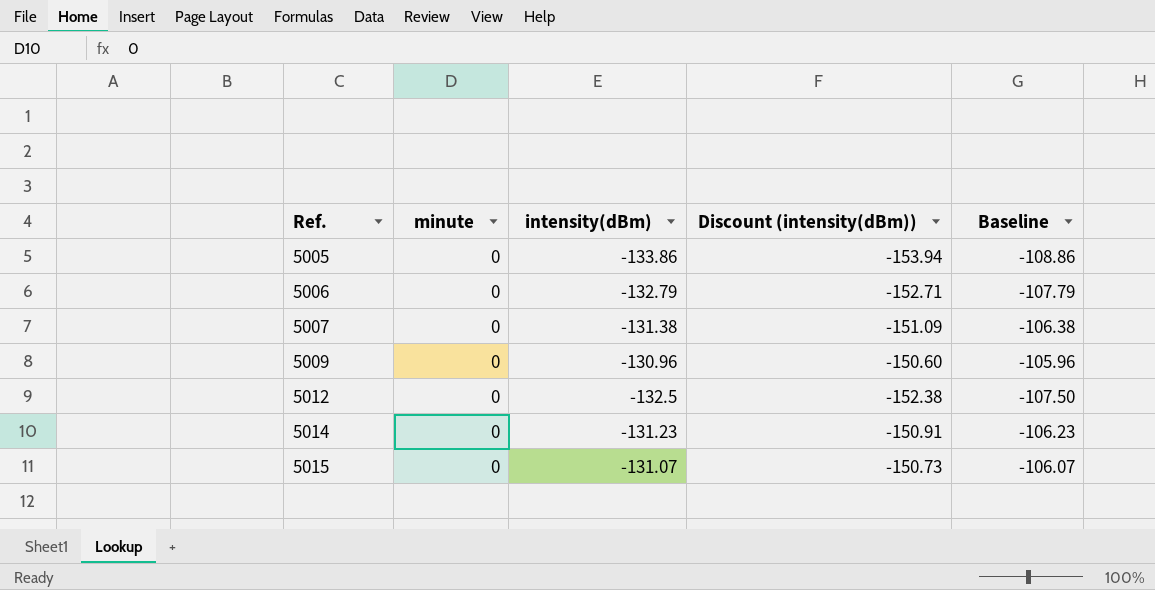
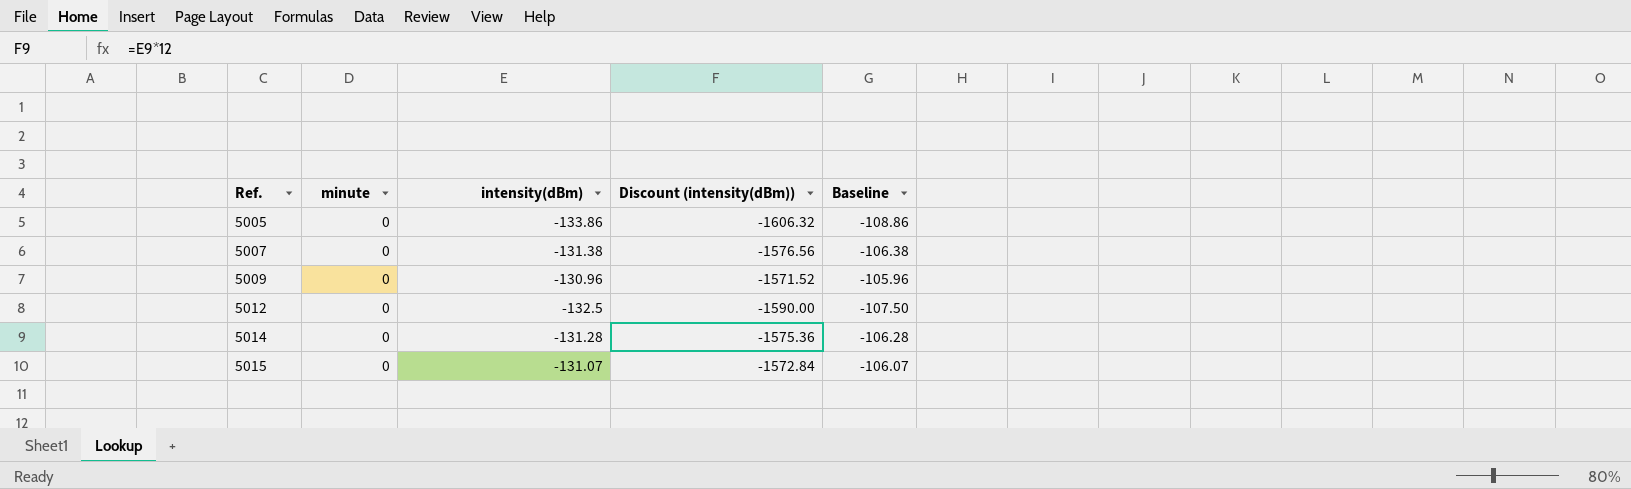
column Discount (intensity(dBm)) | formula: [intensity(dBm)] * 1.15 -> [intensity(dBm)] * 12
row 5006: 0 | -132.79 | -152.71 | -107.79 -> none
5014 | intensity(dBm): -131.23 -> -131.28
5014 | Baseline: -106.23 -> -106.28

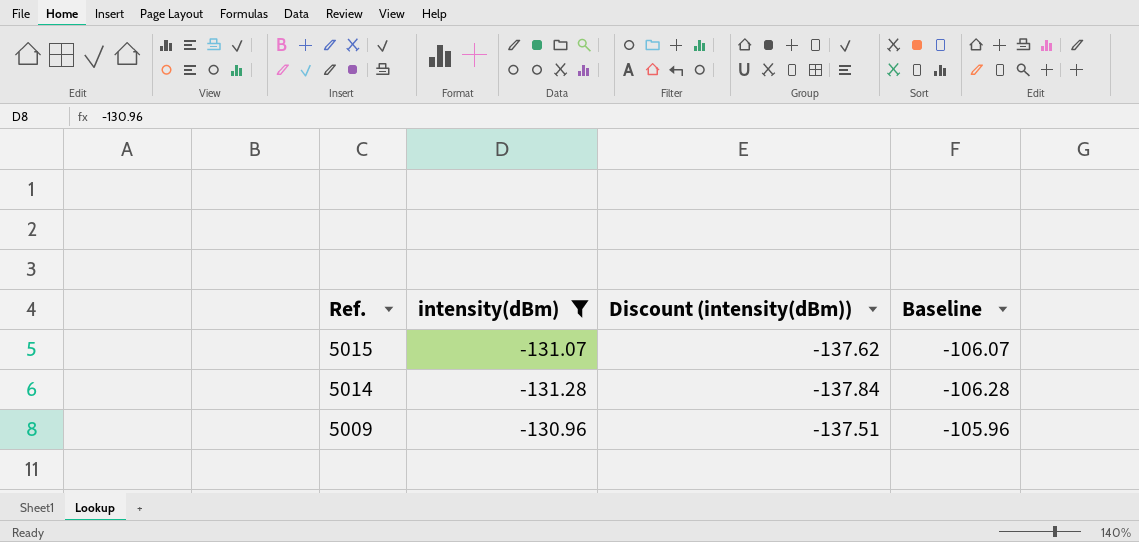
filter: none -> intensity(dBm) >= -131.28
row order: Ref. ascending -> Ref. descending
column minute | position: 2 -> none
column Discount (intensity(dBm)) | formula: [intensity(dBm)] * 12 -> [intensity(dBm)] * 1.05

